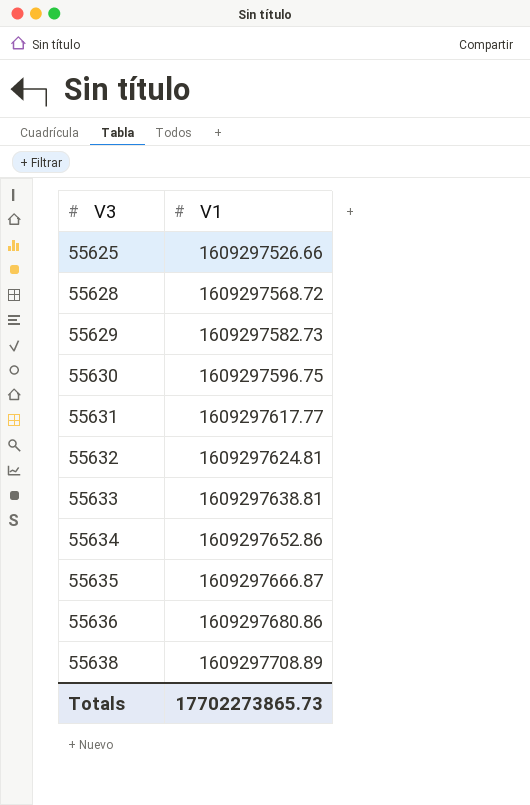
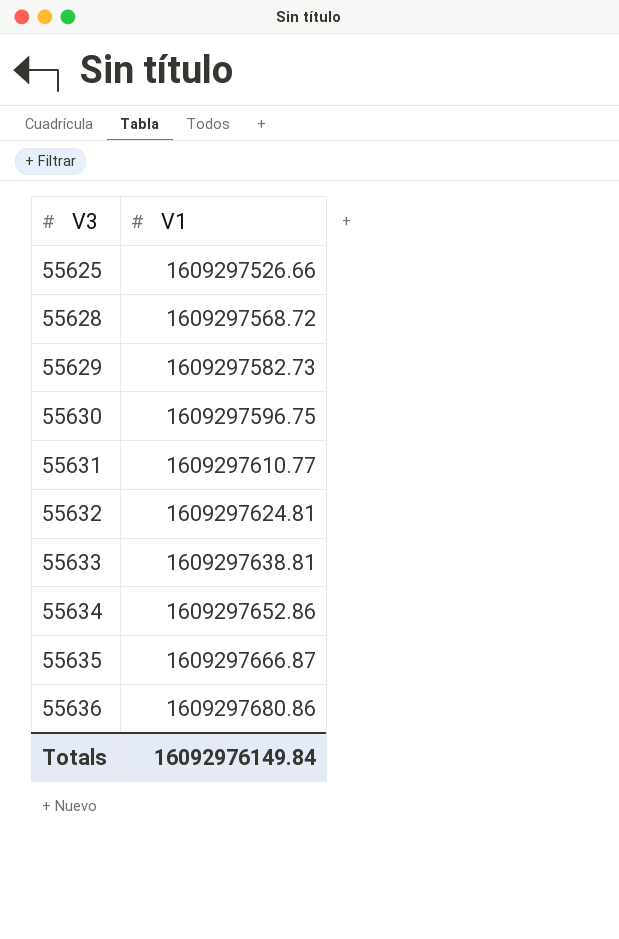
row 55638: 1609297708.89 -> none
55631 | V1: 1609297617.77 -> 1609297610.77
Totals | V1: 17702273865.73 -> 16092976149.84

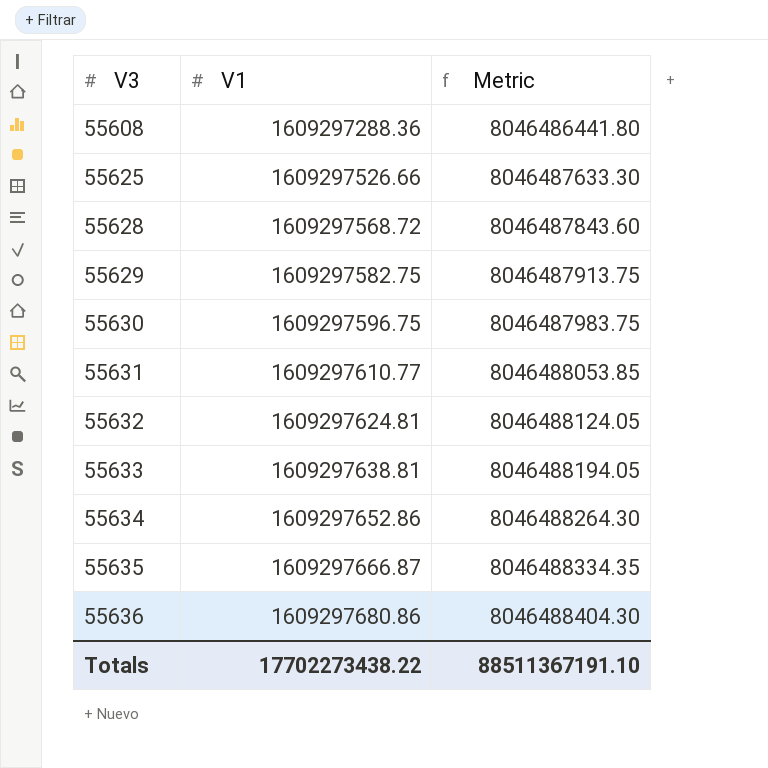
column Metric | formula: none -> [V1] * 5
row 55608: none -> 1609297288.36 | 8046486441.80
55629 | V1: 1609297582.73 -> 1609297582.75
Totals | V1: 16092976149.84 -> 17702273438.22

